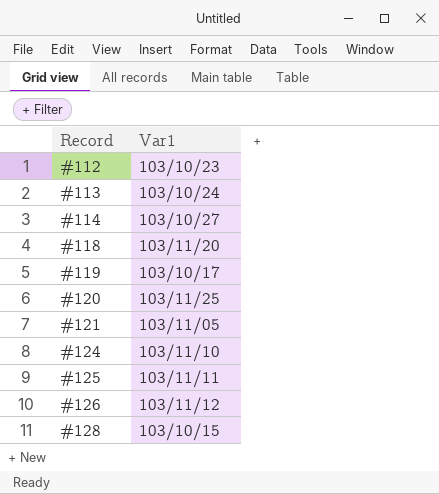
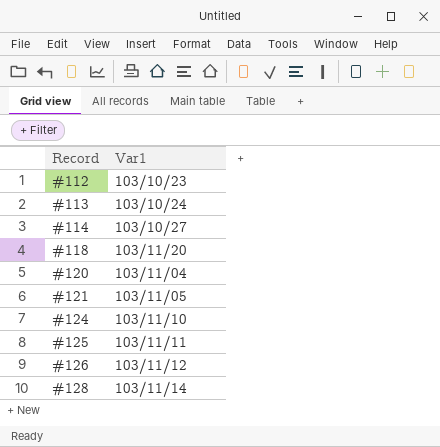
row #119: 103/10/17 -> none
#120 | Var1: 103/11/25 -> 103/11/04
#128 | Var1: 103/10/15 -> 103/11/14

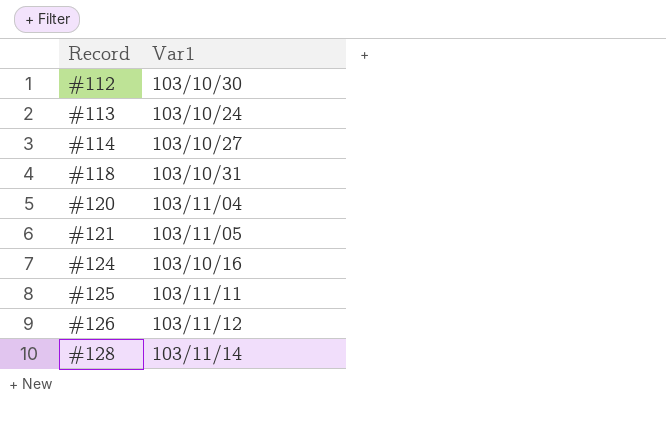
#112 | Var1: 103/10/23 -> 103/10/30
#118 | Var1: 103/11/20 -> 103/10/31
#124 | Var1: 103/11/10 -> 103/10/16

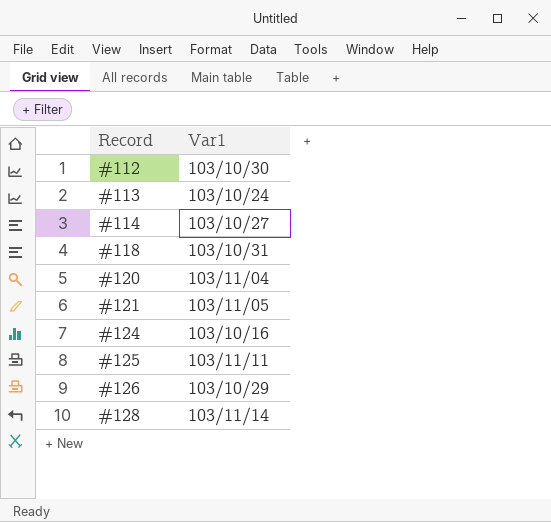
#126 | Var1: 103/11/12 -> 103/10/29

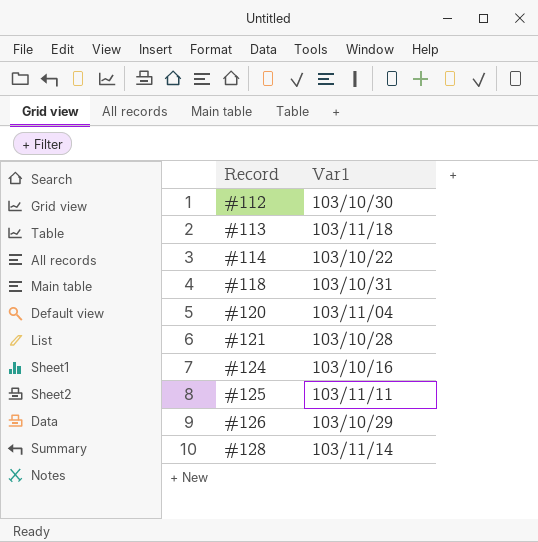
#113 | Var1: 103/10/24 -> 103/11/18
#114 | Var1: 103/10/27 -> 103/10/22
#121 | Var1: 103/11/05 -> 103/10/28

